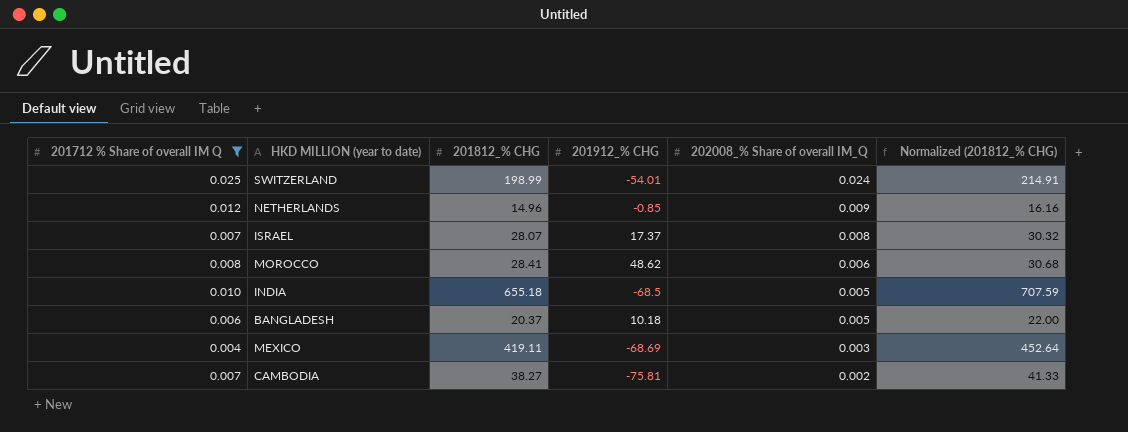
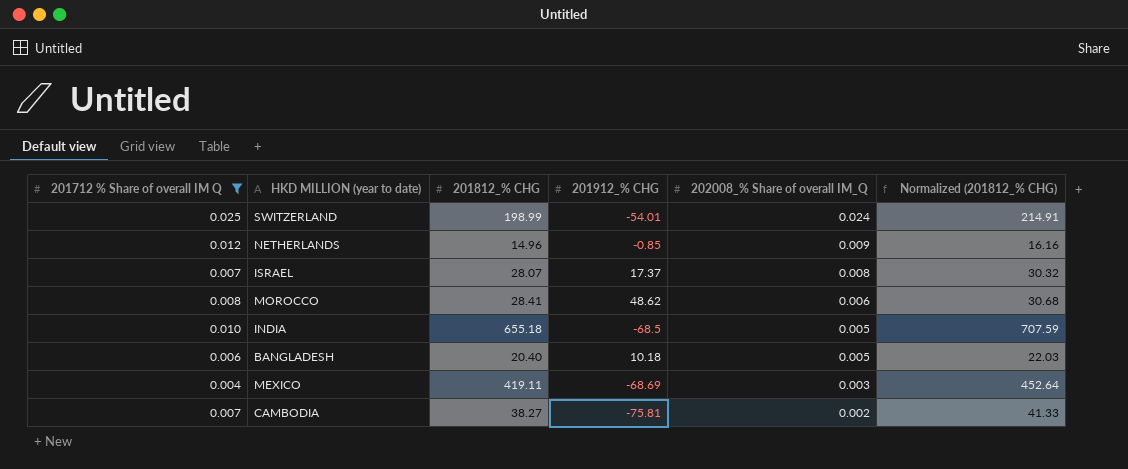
BANGLADESH | 201812_% CHG: 20.37 -> 20.40
BANGLADESH | Normalized (201812_% CHG): 22.00 -> 22.03

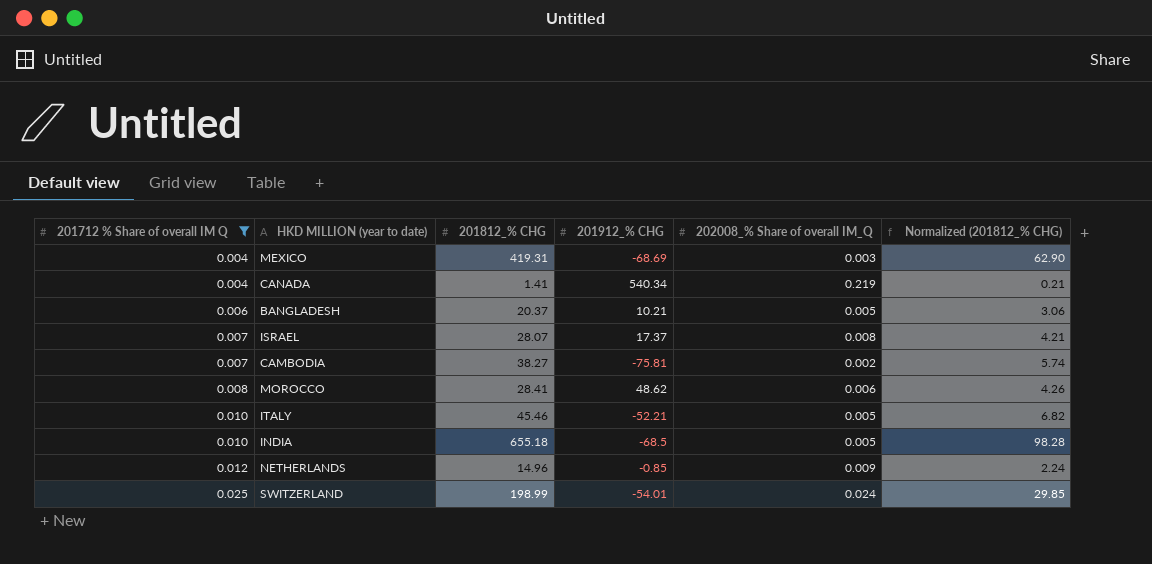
row order: 202008_% Share of overall IM_Q descending -> 201712 % Share of overall IM Q ascending
column Normalized (201812_% CHG) | formula: [201812_% CHG] * 1.08 -> [201812_% CHG] * 0.15
MEXICO | 201812_% CHG: 419.11 -> 419.31
row CANADA: none -> 0.004 | 1.41 | 540.34 | 0.219 | 0.21
BANGLADESH | 201812_% CHG: 20.40 -> 20.37
BANGLADESH | 201912_% CHG: 10.18 -> 10.21
row ITALY: none -> 0.010 | 45.46 | -52.21 | 0.005 | 6.82

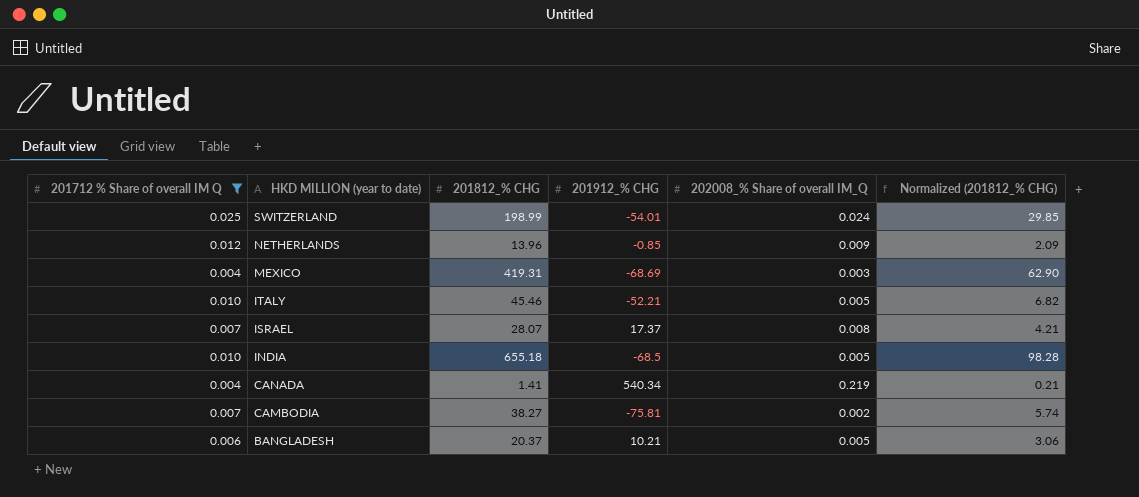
row order: 201712 % Share of overall IM Q ascending -> HKD MILLION (year to date) descending
row MOROCCO: 0.008 | 28.41 | 48.62 | 0.006 | 4.26 -> none
NETHERLANDS | 201812_% CHG: 14.96 -> 13.96
NETHERLANDS | Normalized (201812_% CHG): 2.24 -> 2.09

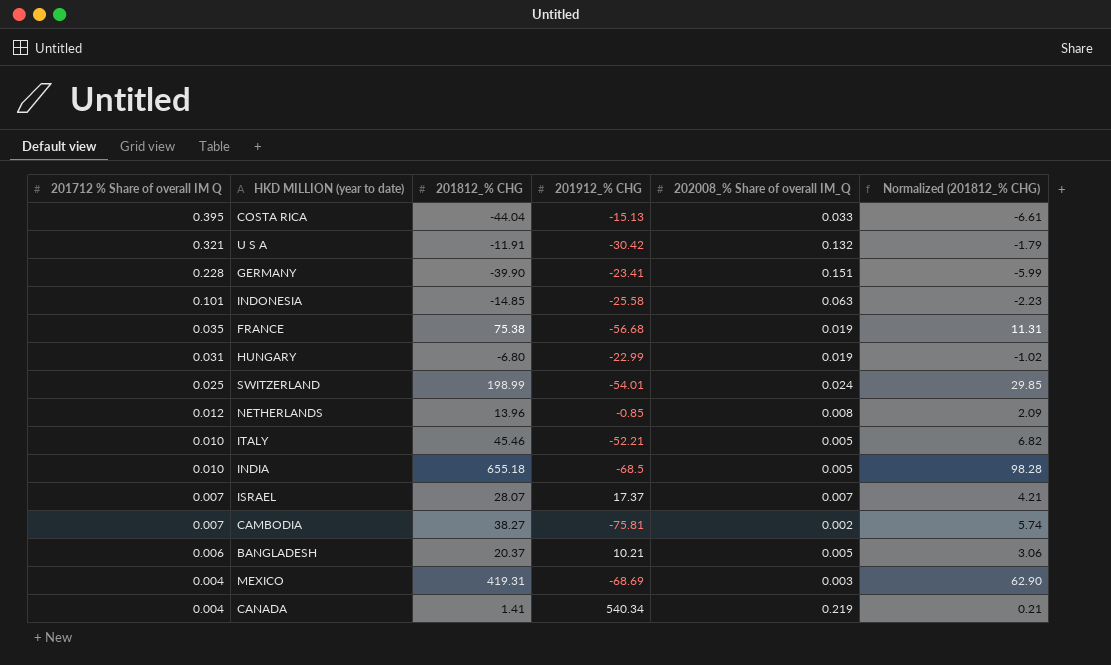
filter: 201712 % Share of overall IM Q <= 0.025 -> none
row order: HKD MILLION (year to date) descending -> 201712 % Share of overall IM Q descending
NETHERLANDS | 202008_% Share of overall IM_Q: 0.009 -> 0.008
ISRAEL | 202008_% Share of overall IM_Q: 0.008 -> 0.007

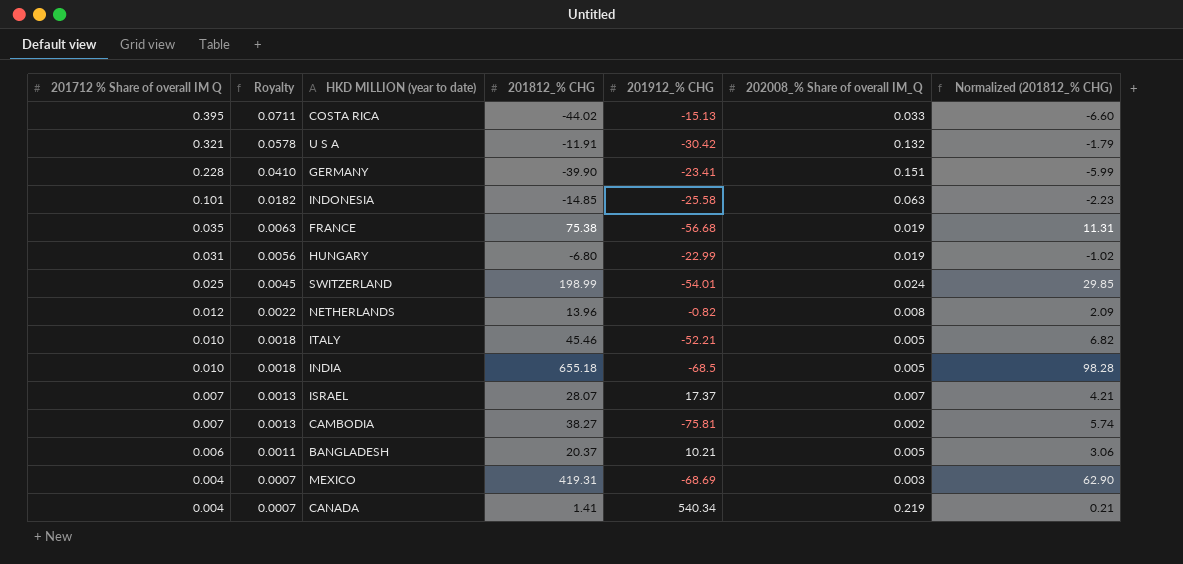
column Royalty | formula: none -> [201712 % Share of overall IM Q] * 0.18
COSTA RICA | 201812_% CHG: -44.04 -> -44.02
COSTA RICA | Normalized (201812_% CHG): -6.61 -> -6.60
NETHERLANDS | 201912_% CHG: -0.85 -> -0.82

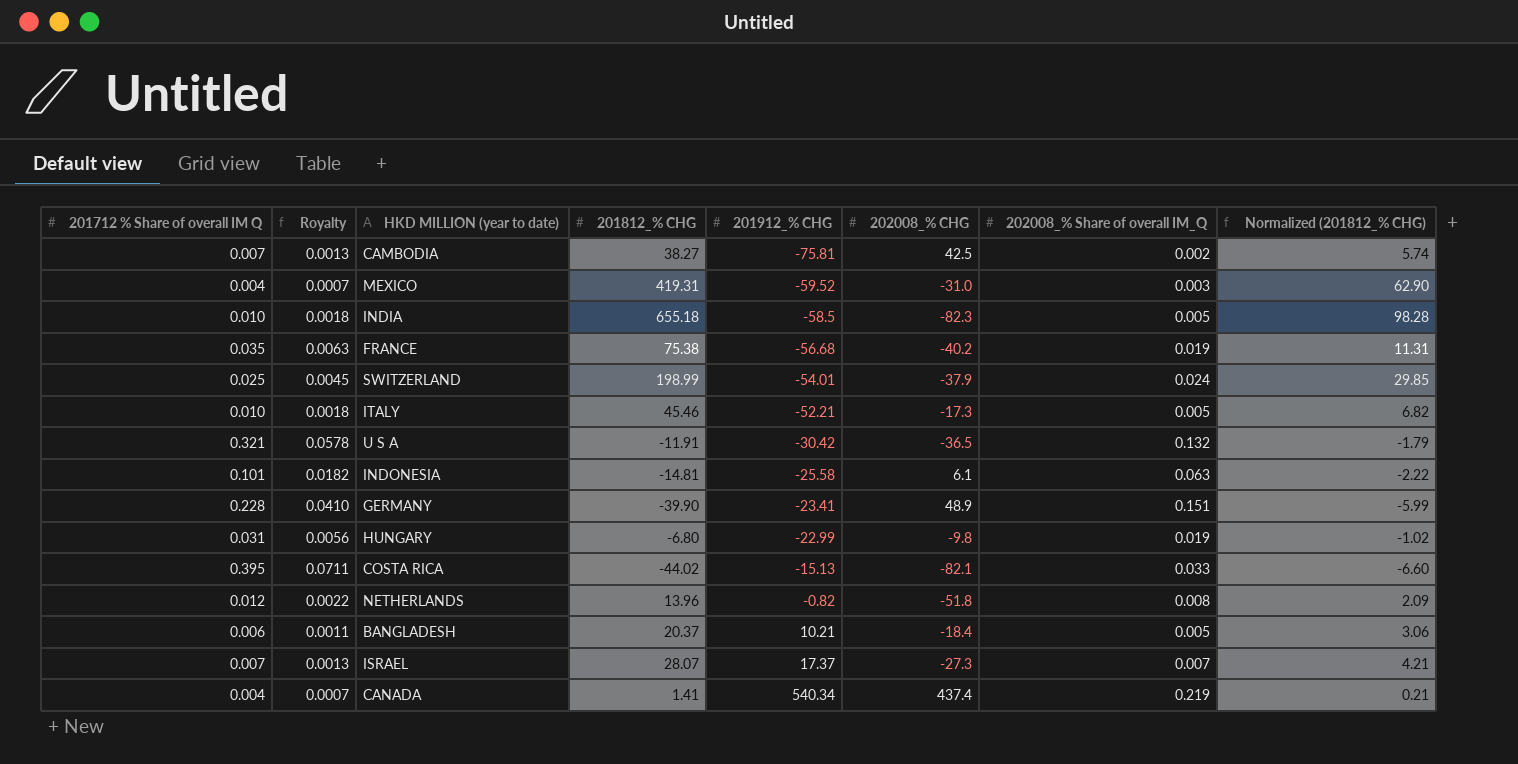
row order: 201712 % Share of overall IM Q descending -> 201912_% CHG ascending
column 202008_% CHG | position: none -> 6
MEXICO | 201912_% CHG: -68.69 -> -59.52
INDIA | 201912_% CHG: -68.5 -> -58.5
INDONESIA | 201812_% CHG: -14.85 -> -14.81
INDONESIA | Normalized (201812_% CHG): -2.23 -> -2.22

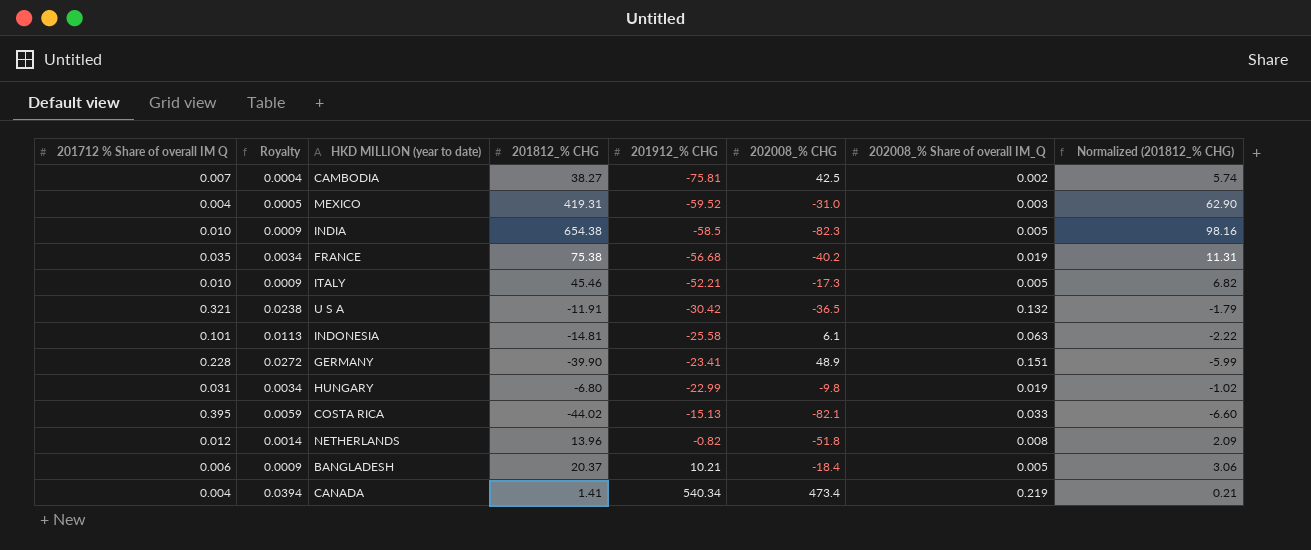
column Royalty | formula: [201712 % Share of overall IM Q] * 0.18 -> [202008_% Share of overall IM_Q] * 0.18
row SWITZERLAND: 0.025 | 0.0045 | 198.99 | -54.01 | -37.9 | 0.024 | 29.85 -> none
row ISRAEL: 0.007 | 0.0013 | 28.07 | 17.37 | -27.3 | 0.007 | 4.21 -> none
INDIA | 201812_% CHG: 655.18 -> 654.38
INDIA | Normalized (201812_% CHG): 98.28 -> 98.16
CANADA | 202008_% CHG: 437.4 -> 473.4

